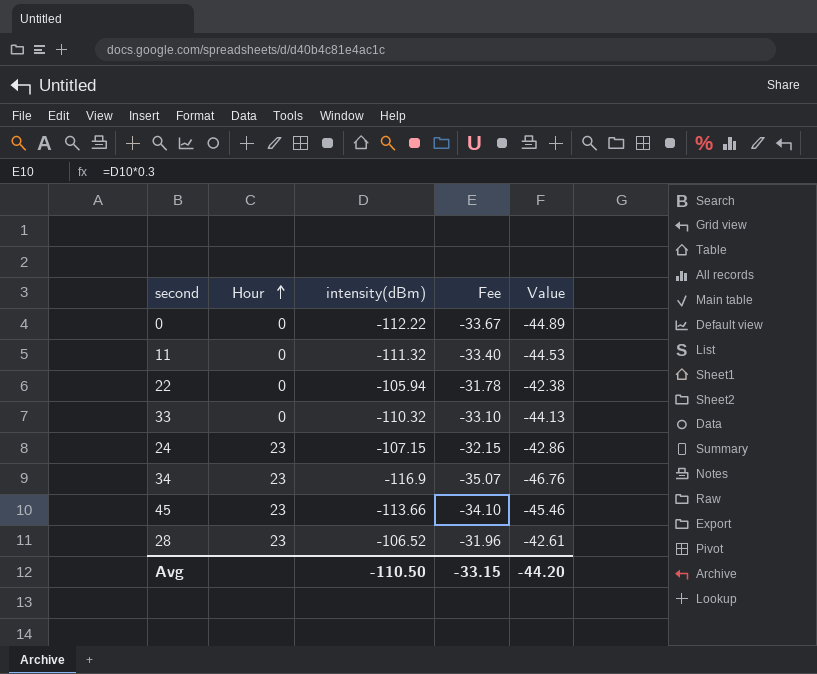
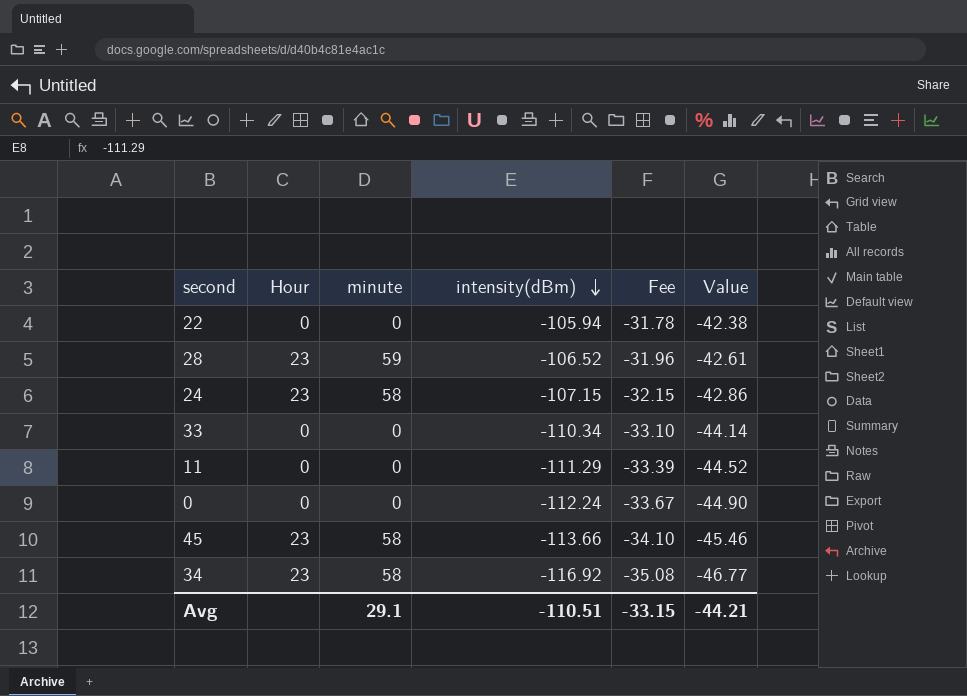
row order: Hour ascending -> intensity(dBm) descending
column minute | position: none -> 3
33 | intensity(dBm): -110.32 -> -110.34
33 | Value: -44.13 -> -44.14
11 | intensity(dBm): -111.32 -> -111.29
11 | Fee: -33.40 -> -33.39
11 | Value: -44.53 -> -44.52
0 | intensity(dBm): -112.22 -> -112.24
0 | Value: -44.89 -> -44.90
34 | intensity(dBm): -116.9 -> -116.92
34 | Fee: -35.07 -> -35.08
34 | Value: -46.76 -> -46.77
Avg | intensity(dBm): -110.50 -> -110.51
Avg | Value: -44.20 -> -44.21

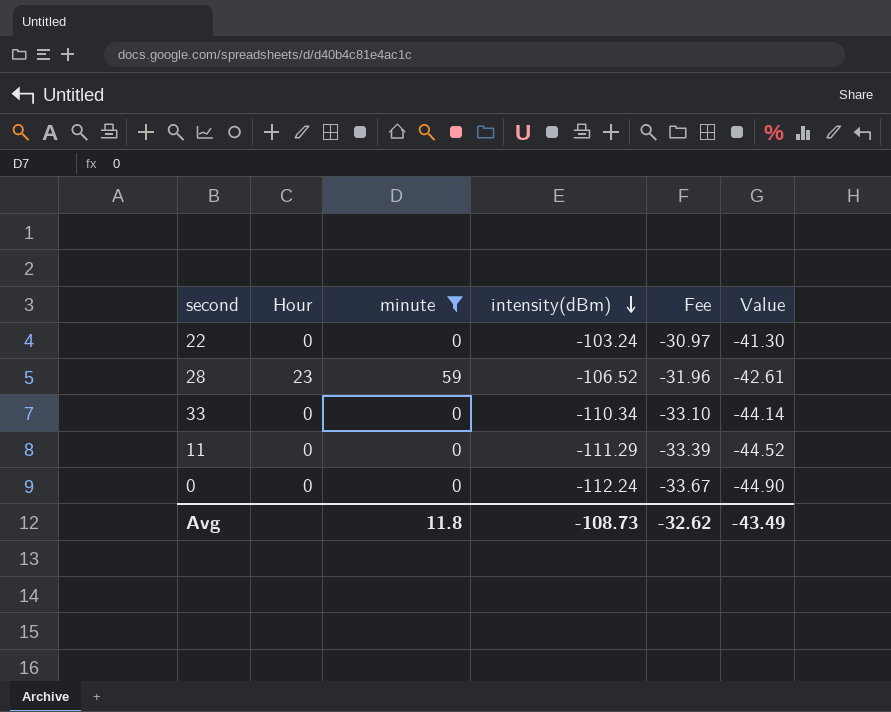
filter: none -> minute != 58
22 | intensity(dBm): -105.94 -> -103.24
22 | Fee: -31.78 -> -30.97
22 | Value: -42.38 -> -41.30
Avg | minute: 29.1 -> 11.8
Avg | intensity(dBm): -110.51 -> -108.73
Avg | Fee: -33.15 -> -32.62
Avg | Value: -44.21 -> -43.49

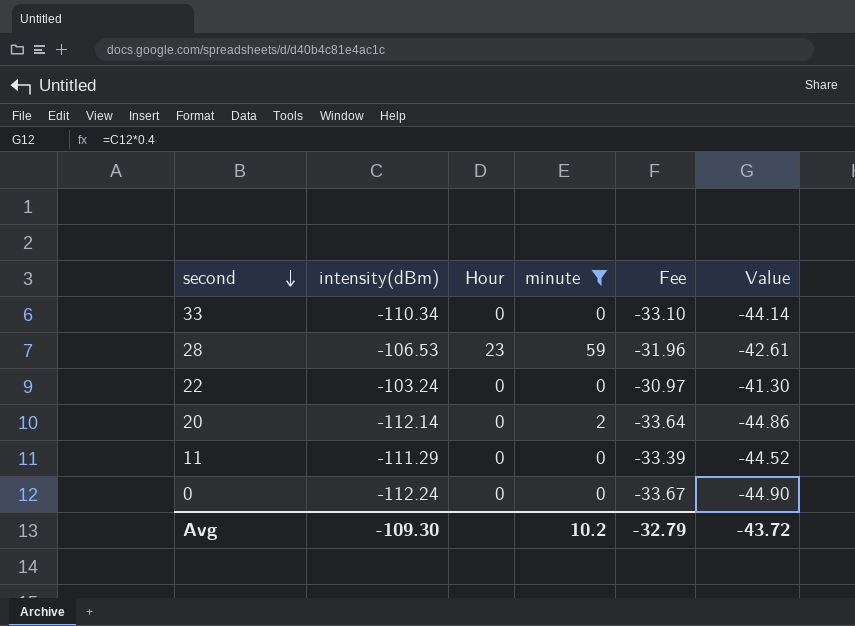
row order: intensity(dBm) descending -> second descending
column intensity(dBm) | position: 4 -> 2
28 | intensity(dBm): -106.52 -> -106.53
row 20: none -> -112.14 | 0 | 2 | -33.64 | -44.86
Avg | intensity(dBm): -108.73 -> -109.30
Avg | minute: 11.8 -> 10.2
Avg | Fee: -32.62 -> -32.79
Avg | Value: -43.49 -> -43.72

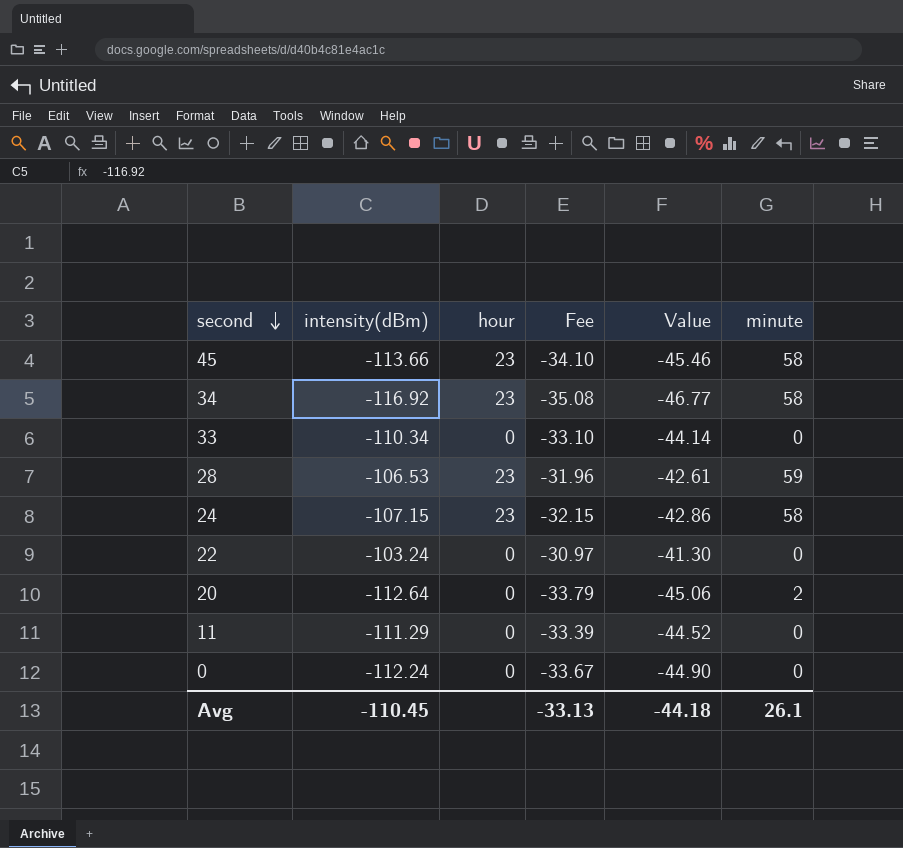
filter: minute != 58 -> none
column name: Hour -> hour
column minute | position: 4 -> 6
20 | intensity(dBm): -112.14 -> -112.64
20 | Fee: -33.64 -> -33.79
20 | Value: -44.86 -> -45.06
Avg | intensity(dBm): -109.30 -> -110.45
Avg | Fee: -32.79 -> -33.13
Avg | Value: -43.72 -> -44.18
Avg | minute: 10.2 -> 26.1

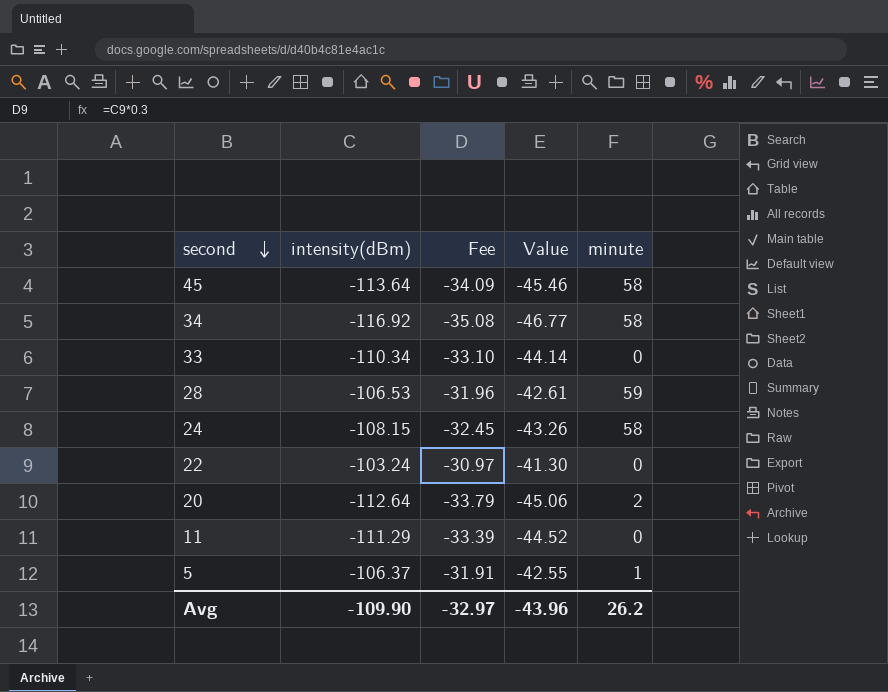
column hour | position: 3 -> none
row 0: -112.24 | 0 | -33.67 | -44.90 | 0 -> none
45 | intensity(dBm): -113.66 -> -113.64
45 | Fee: -34.10 -> -34.09
24 | intensity(dBm): -107.15 -> -108.15
24 | Fee: -32.15 -> -32.45
24 | Value: -42.86 -> -43.26
row 5: none -> -106.37 | -31.91 | -42.55 | 1
Avg | intensity(dBm): -110.45 -> -109.90
Avg | Fee: -33.13 -> -32.97
Avg | Value: -44.18 -> -43.96
Avg | minute: 26.1 -> 26.2

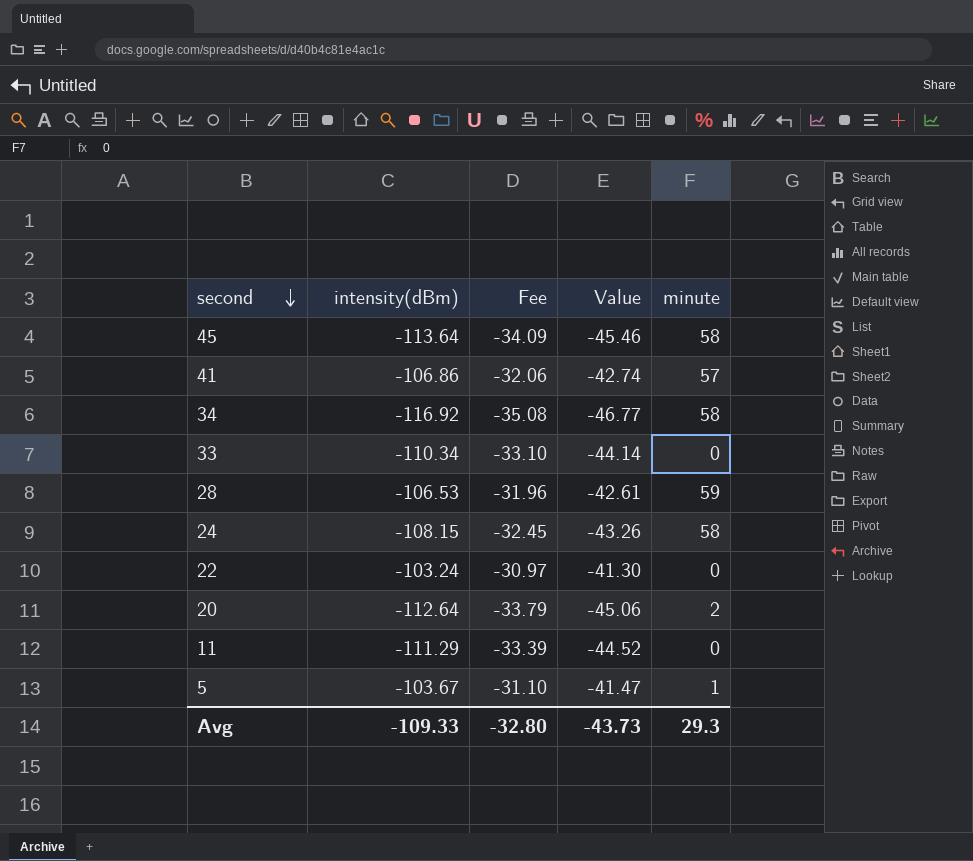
row 41: none -> -106.86 | -32.06 | -42.74 | 57
5 | intensity(dBm): -106.37 -> -103.67
5 | Fee: -31.91 -> -31.10
5 | Value: -42.55 -> -41.47
Avg | intensity(dBm): -109.90 -> -109.33
Avg | Fee: -32.97 -> -32.80
Avg | Value: -43.96 -> -43.73
Avg | minute: 26.2 -> 29.3

